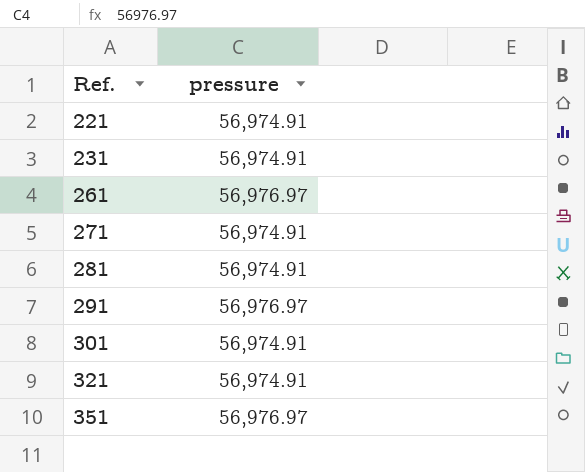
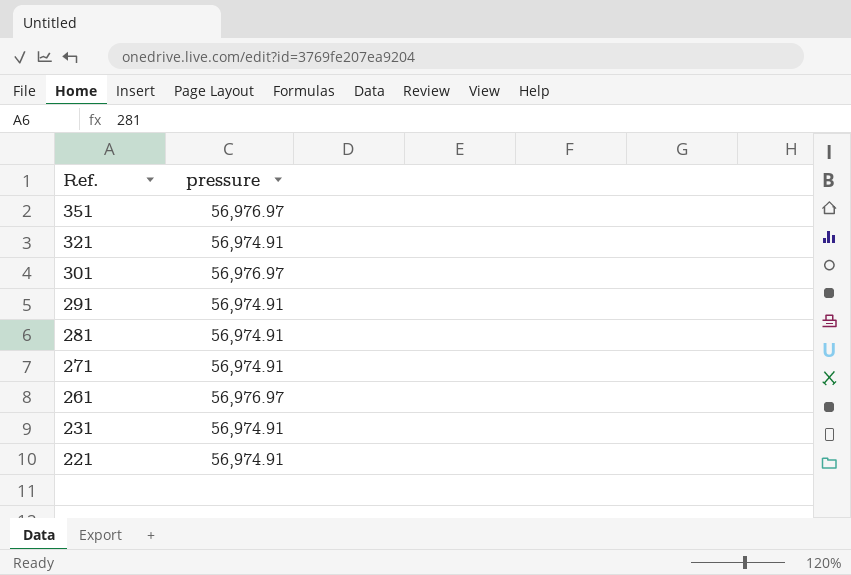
row order: Ref. ascending -> Ref. descending
301 | pressure: 56,974.91 -> 56,976.97
291 | pressure: 56,976.97 -> 56,974.91

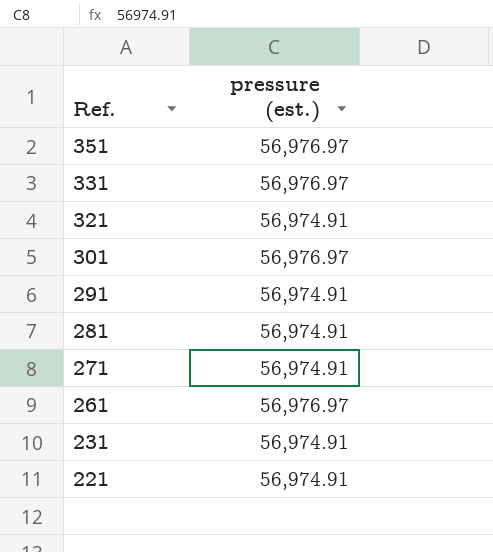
column name: pressure -> pressure (est.)
row 331: none -> 56,976.97

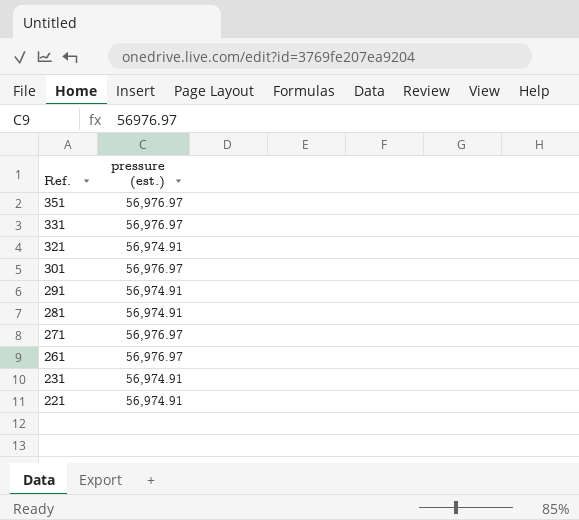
271 | pressure (est.): 56,974.91 -> 56,976.97

